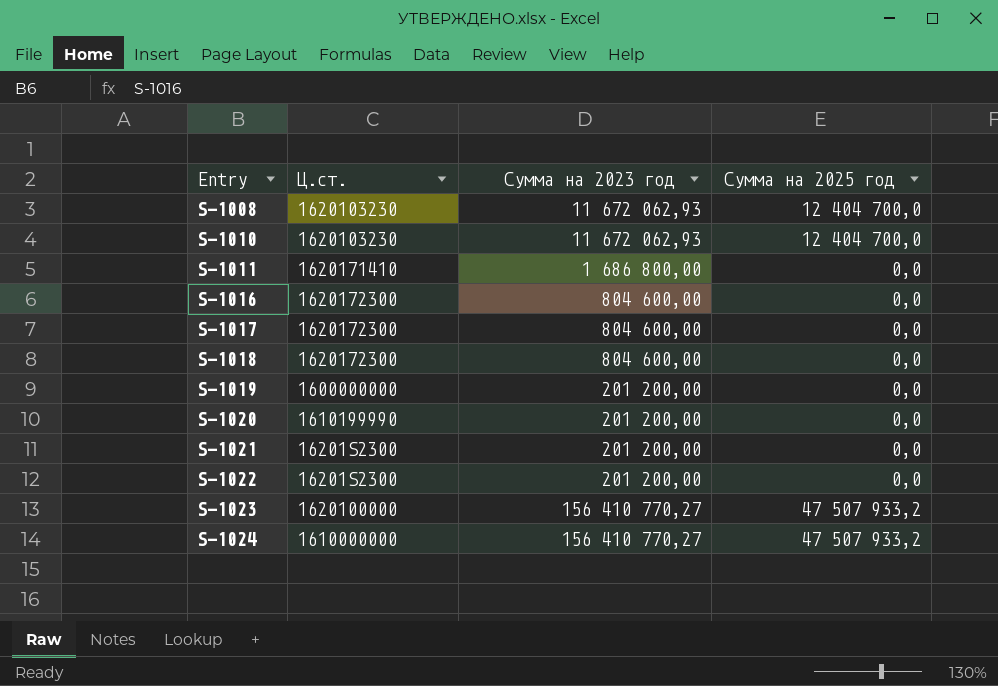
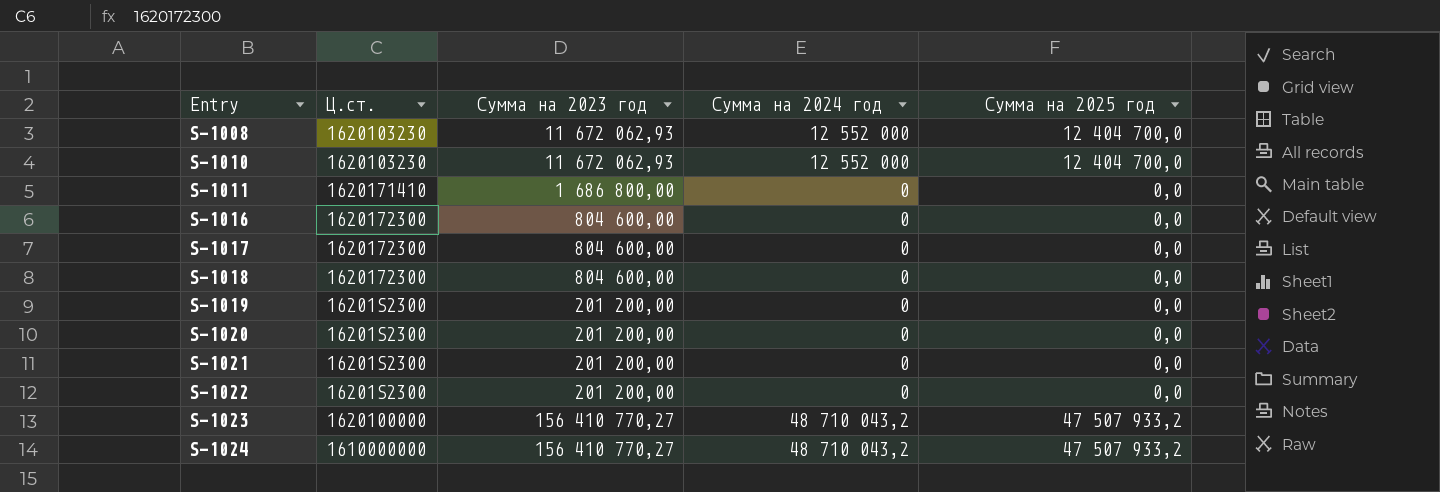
column Сумма на 2024 год | position: none -> 4
S-1019 | Ц.ст.: 1600000000 -> 16201S2300
S-1020 | Ц.ст.: 1610199990 -> 16201S2300

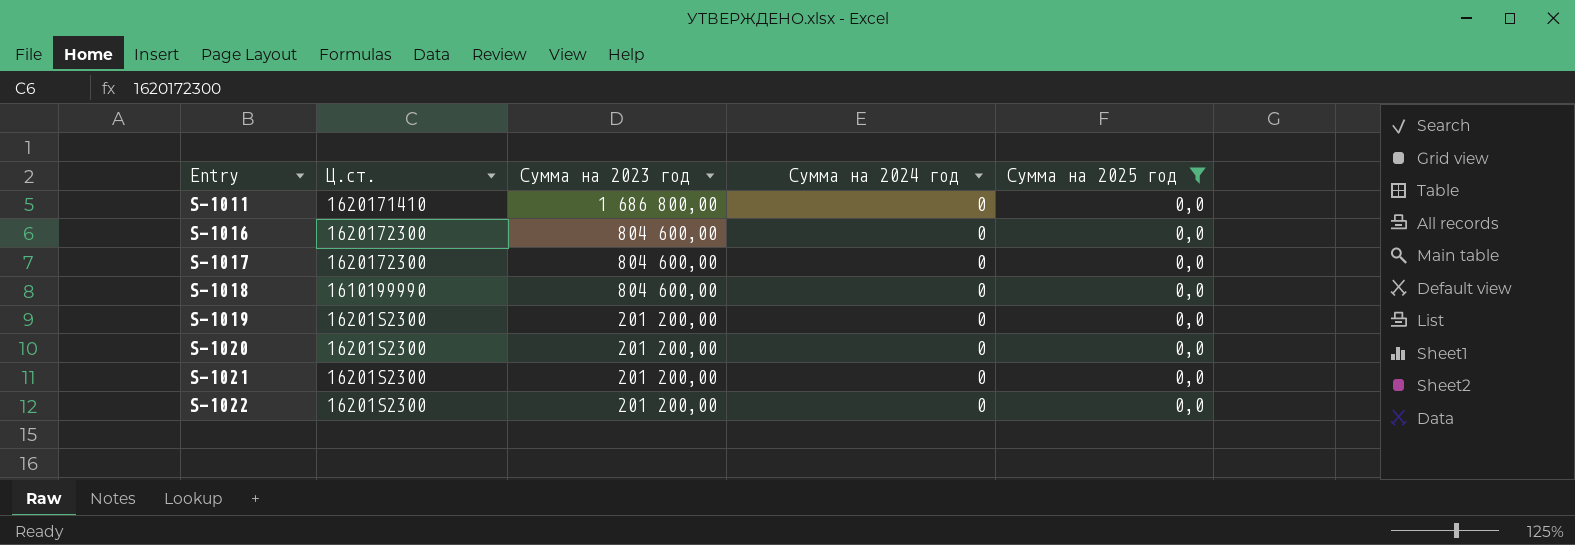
filter: none -> Сумма на 2025 год = 0,0
S-1018 | Ц.ст.: 1620172300 -> 1610199990

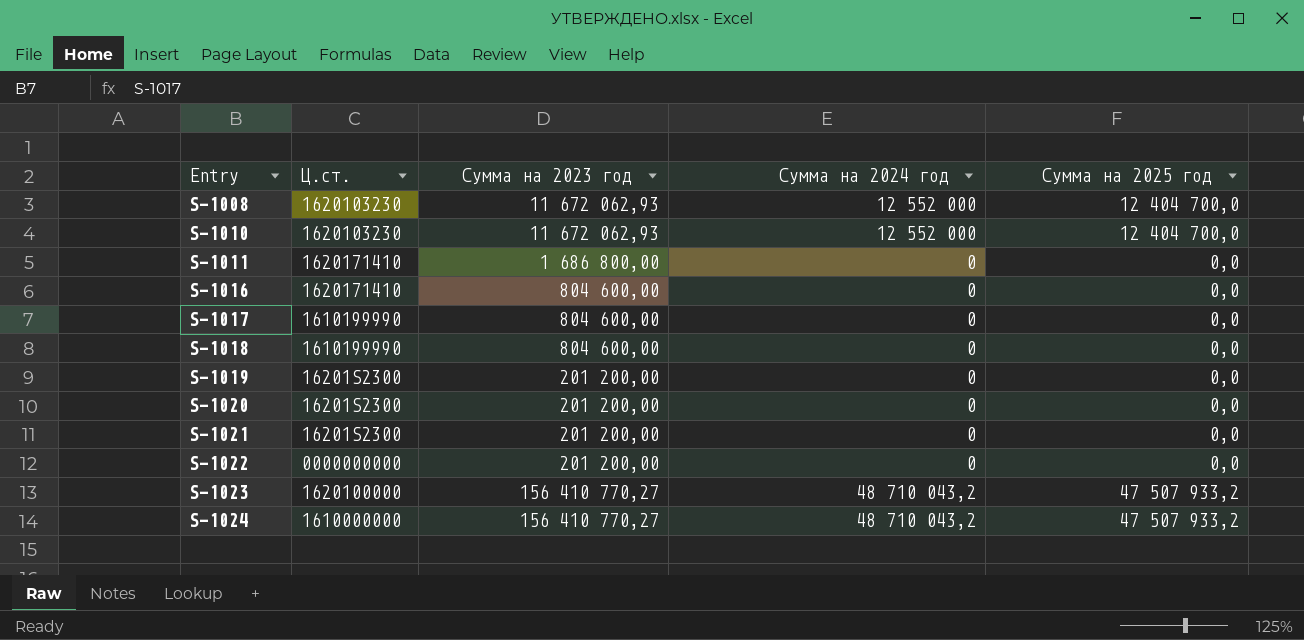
filter: Сумма на 2025 год = 0,0 -> none
S-1016 | Ц.ст.: 1620172300 -> 1620171410
S-1017 | Ц.ст.: 1620172300 -> 1610199990
S-1022 | Ц.ст.: 16201S2300 -> 0000000000

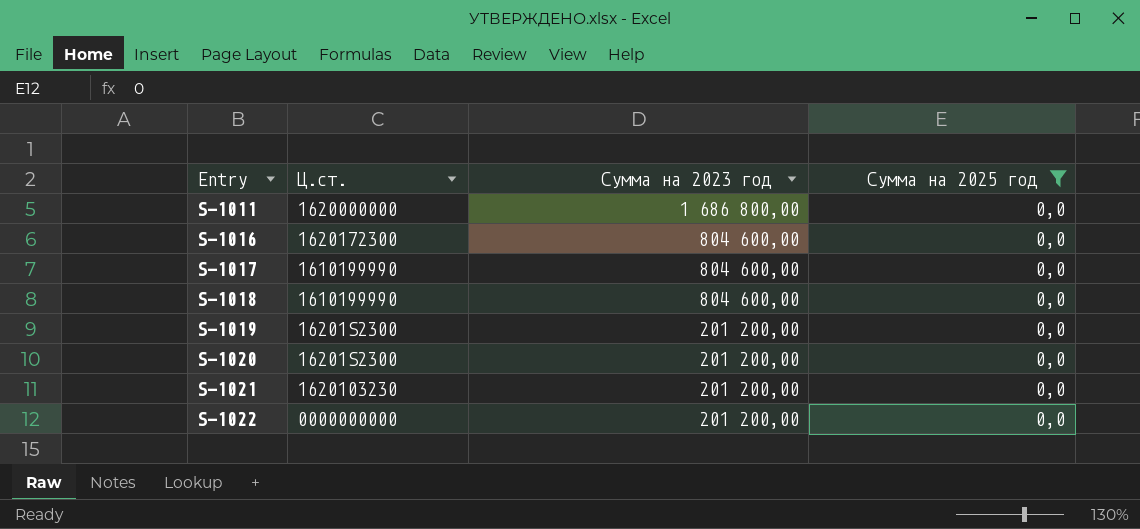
filter: none -> Сумма на 2025 год = 0,0
column Сумма на 2024 год | position: 4 -> none
S-1011 | Ц.ст.: 1620171410 -> 1620000000
S-1016 | Ц.ст.: 1620171410 -> 1620172300
S-1021 | Ц.ст.: 16201S2300 -> 1620103230

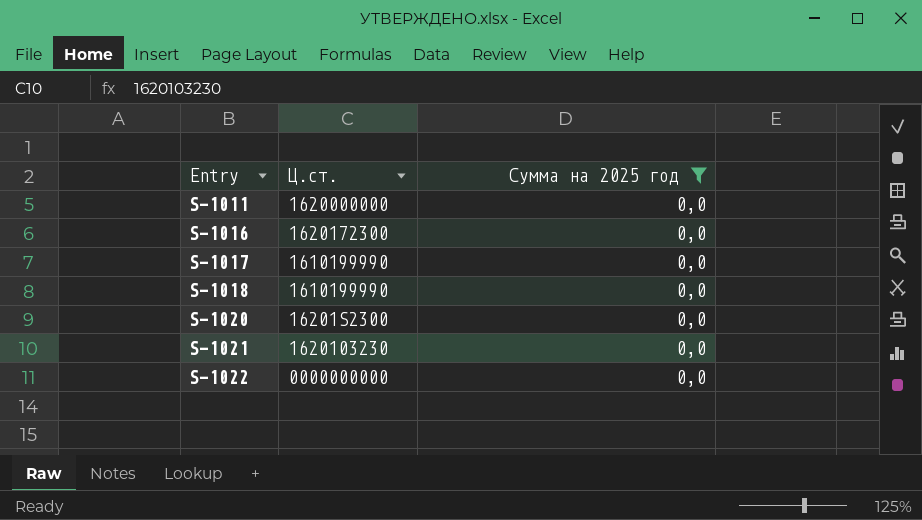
column Сумма на 2023 год | position: 3 -> none
row S-1019: 16201S2300 | 201 200,00 | 0,0 -> none

